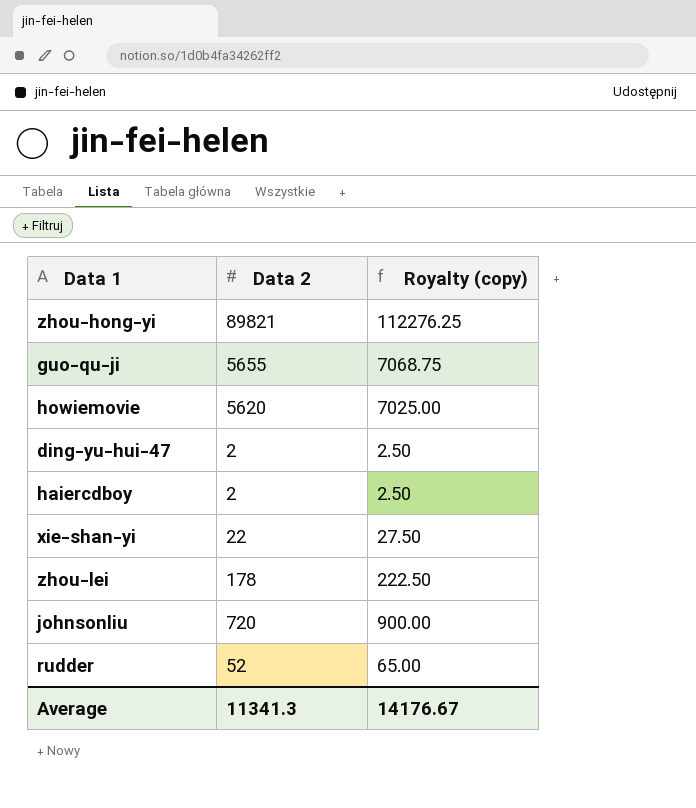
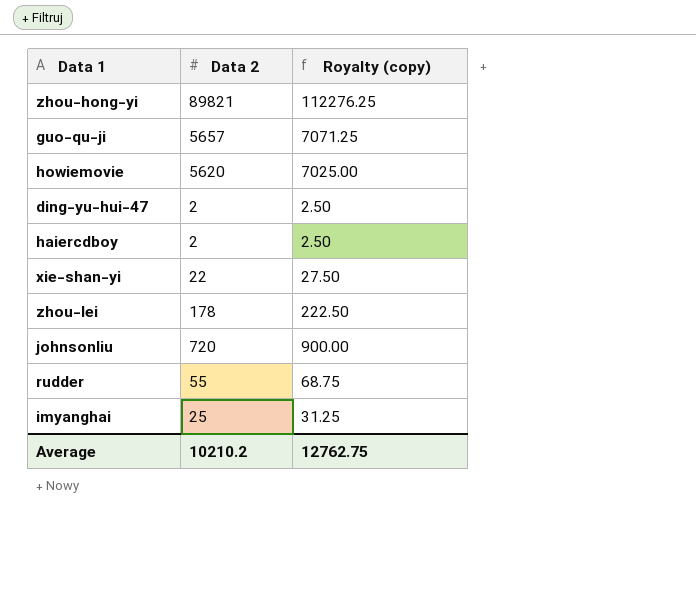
guo-qu-ji | Data 2: 5655 -> 5657
guo-qu-ji | Royalty (copy): 7068.75 -> 7071.25
rudder | Data 2: 52 -> 55
rudder | Royalty (copy): 65.00 -> 68.75
row imyanghai: none -> 25 | 31.25
Average | Data 2: 11341.3 -> 10210.2
Average | Royalty (copy): 14176.67 -> 12762.75

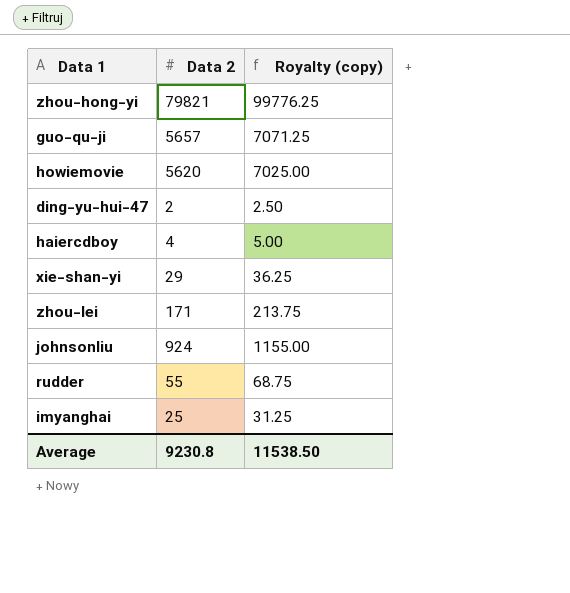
zhou-hong-yi | Data 2: 89821 -> 79821
zhou-hong-yi | Royalty (copy): 112276.25 -> 99776.25
haiercdboy | Data 2: 2 -> 4
haiercdboy | Royalty (copy): 2.50 -> 5.00
xie-shan-yi | Data 2: 22 -> 29
xie-shan-yi | Royalty (copy): 27.50 -> 36.25
zhou-lei | Data 2: 178 -> 171
zhou-lei | Royalty (copy): 222.50 -> 213.75
johnsonliu | Data 2: 720 -> 924
johnsonliu | Royalty (copy): 900.00 -> 1155.00
Average | Data 2: 10210.2 -> 9230.8
Average | Royalty (copy): 12762.75 -> 11538.50

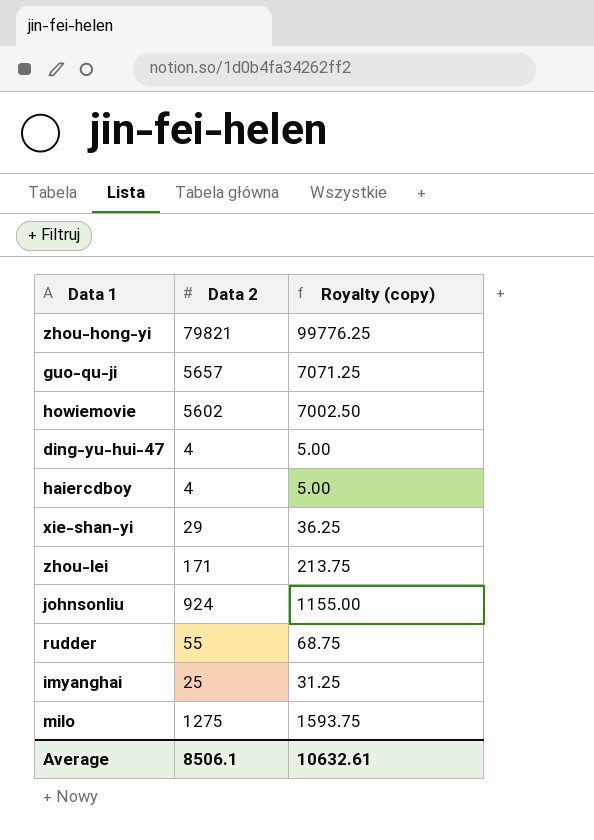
howiemovie | Data 2: 5620 -> 5602
howiemovie | Royalty (copy): 7025.00 -> 7002.50
ding-yu-hui-47 | Data 2: 2 -> 4
ding-yu-hui-47 | Royalty (copy): 2.50 -> 5.00
row milo: none -> 1275 | 1593.75
Average | Data 2: 9230.8 -> 8506.1
Average | Royalty (copy): 11538.50 -> 10632.61

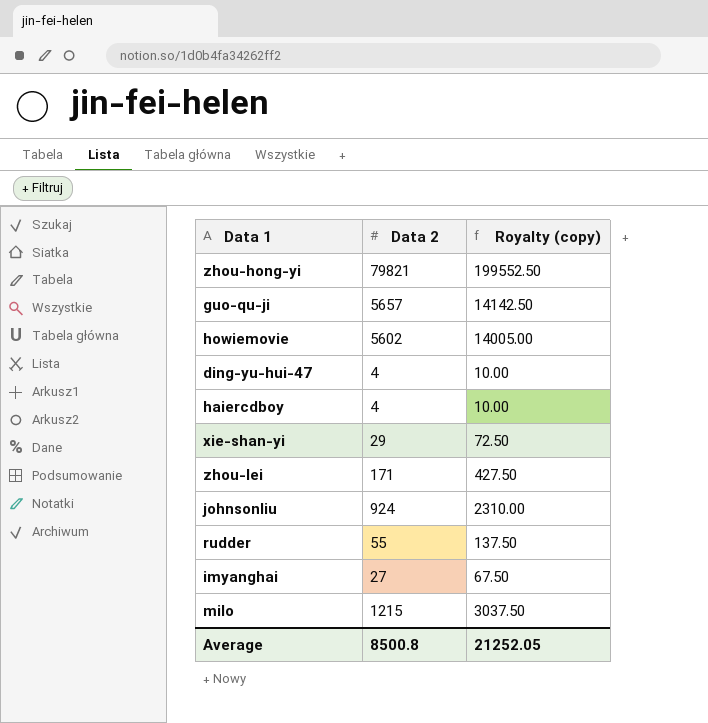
column Royalty (copy) | formula: [Data 2] * 1.25 -> [Data 2] * 2.5
imyanghai | Data 2: 25 -> 27
milo | Data 2: 1275 -> 1215
Average | Data 2: 8506.1 -> 8500.8
Average | Royalty (copy): 10632.61 -> 21252.05

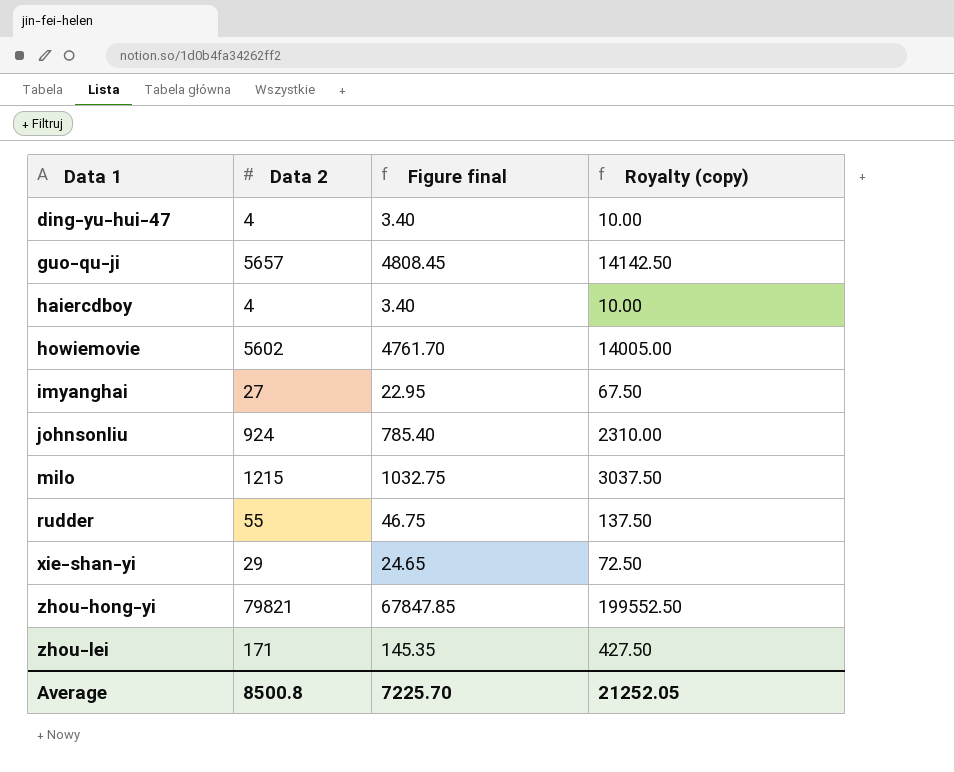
row order: none -> Data 1 ascending
column Figure final | formula: none -> [Data 2] * 0.85

